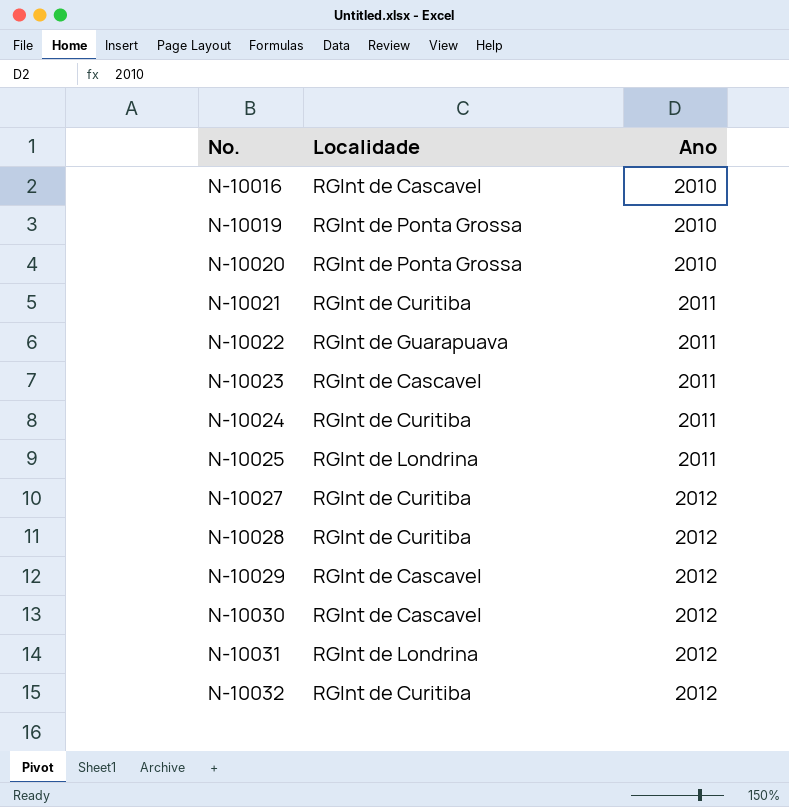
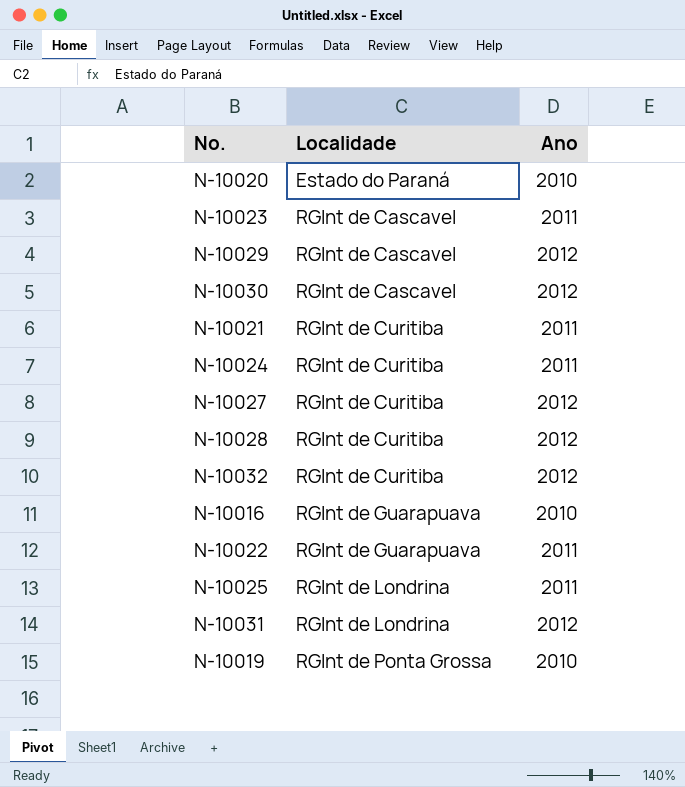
row order: No. ascending -> Localidade ascending
N-10020 | Localidade: RGInt de Ponta Grossa -> Estado do Paraná
N-10016 | Localidade: RGInt de Cascavel -> RGInt de Guarapuava

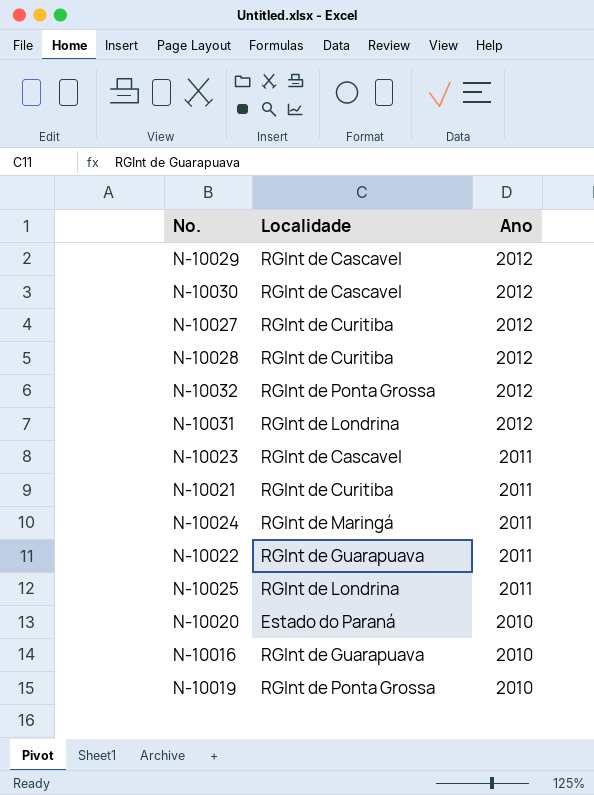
row order: Localidade ascending -> Ano descending
N-10032 | Localidade: RGInt de Curitiba -> RGInt de Ponta Grossa
N-10024 | Localidade: RGInt de Curitiba -> RGInt de Maringá

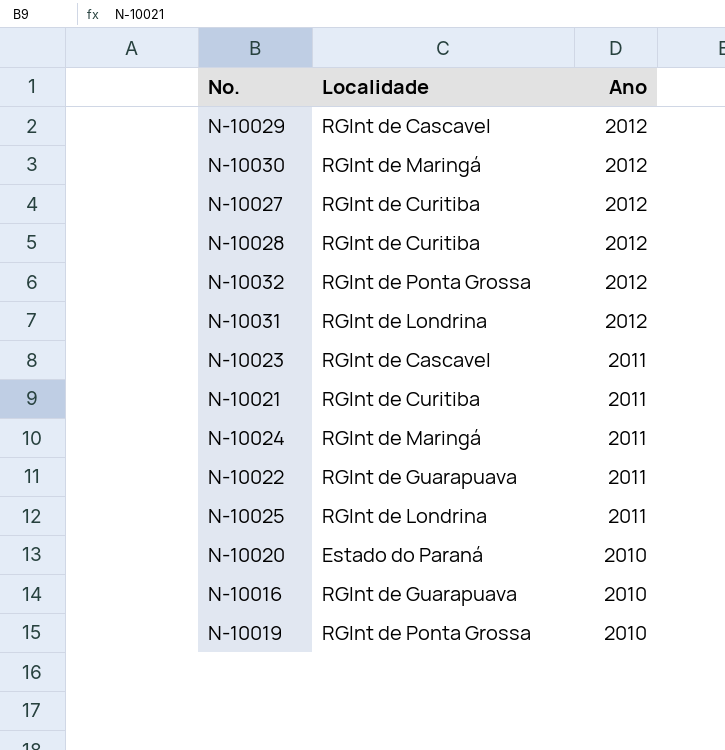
N-10030 | Localidade: RGInt de Cascavel -> RGInt de Maringá

